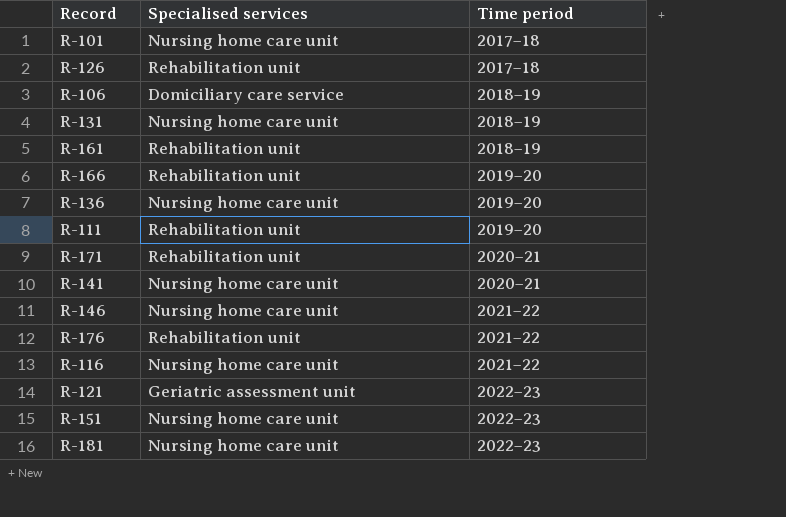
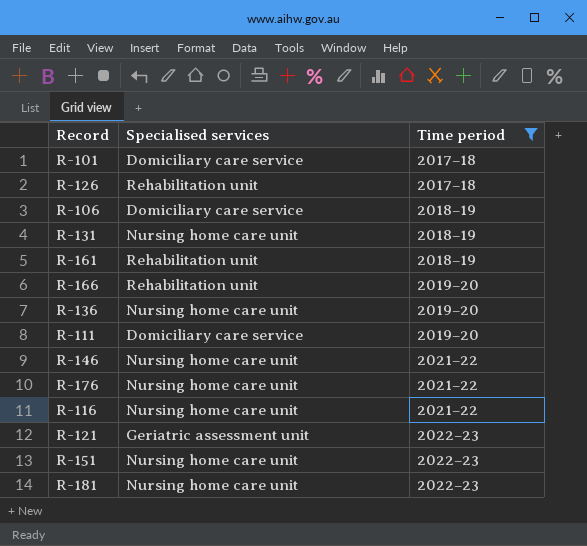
filter: none -> Time period != 2020–21
R-101 | Specialised services: Nursing home care unit -> Domiciliary care service
R-111 | Specialised services: Rehabilitation unit -> Domiciliary care service
R-176 | Specialised services: Rehabilitation unit -> Nursing home care unit

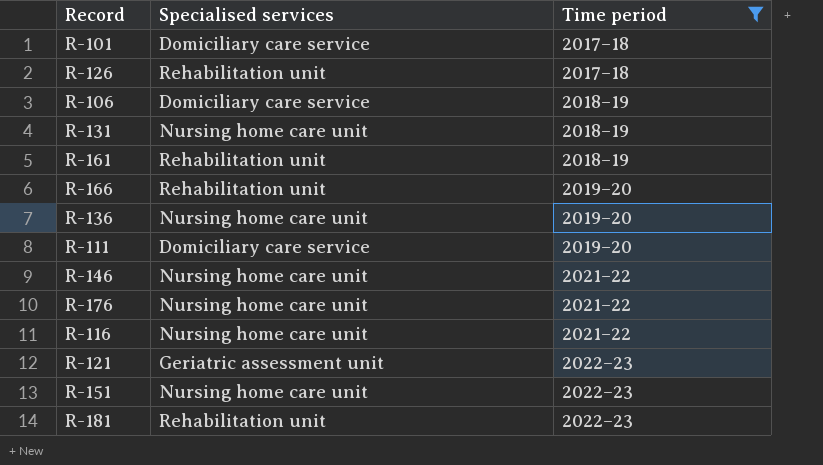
R-181 | Specialised services: Nursing home care unit -> Rehabilitation unit

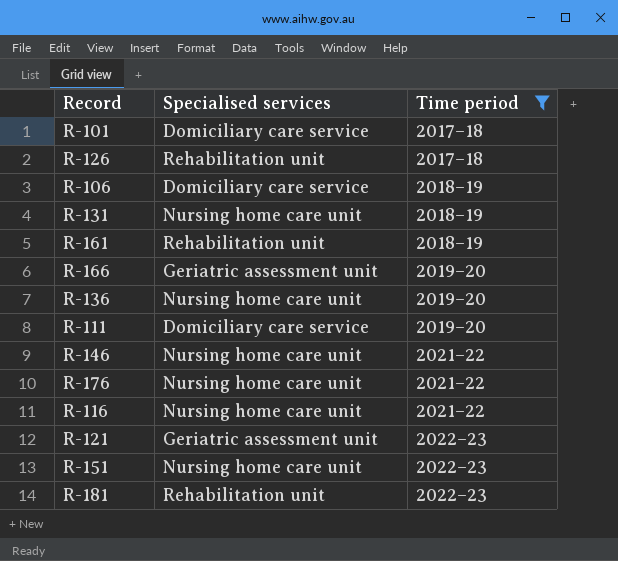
R-166 | Specialised services: Rehabilitation unit -> Geriatric assessment unit

